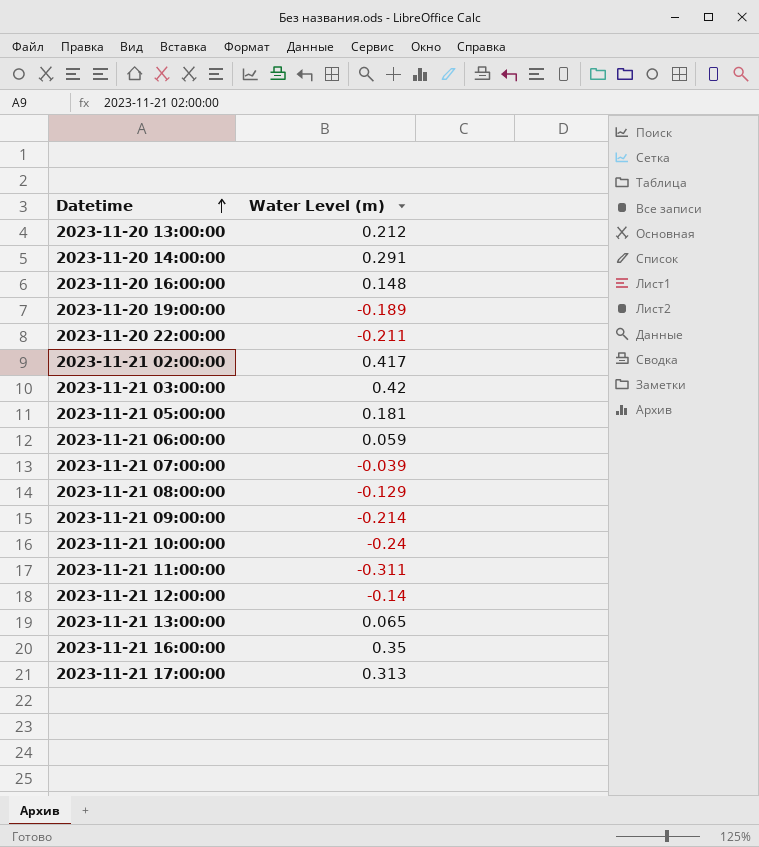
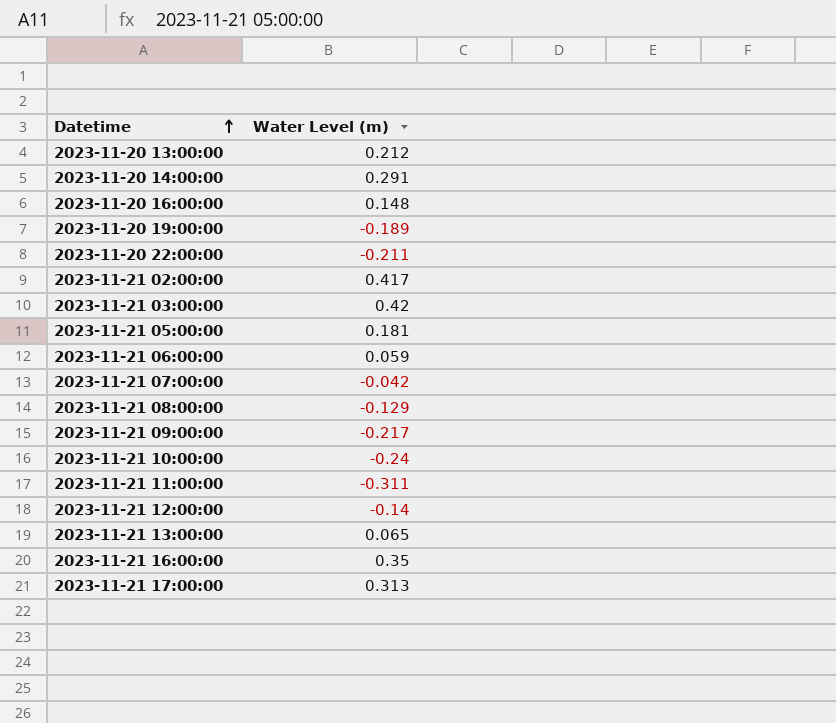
2023-11-21 07:00:00 | Water Level (m): -0.039 -> -0.042
2023-11-21 09:00:00 | Water Level (m): -0.214 -> -0.217

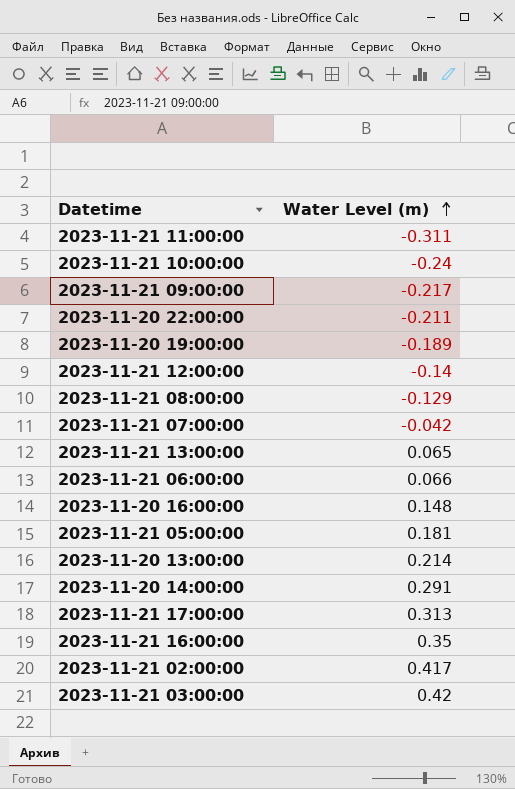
row order: Datetime ascending -> Water Level (m) ascending
2023-11-21 06:00:00 | Water Level (m): 0.059 -> 0.066
2023-11-20 13:00:00 | Water Level (m): 0.212 -> 0.214

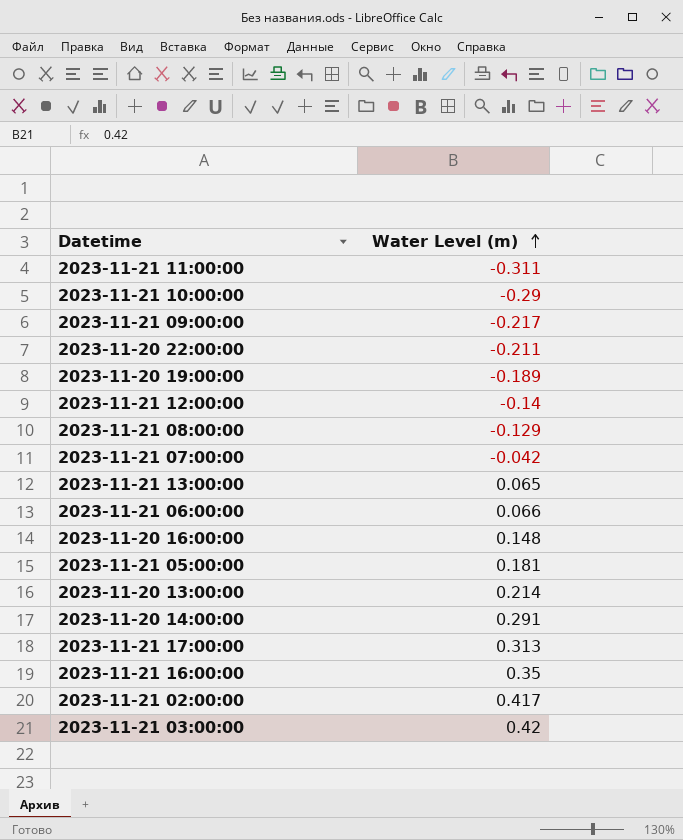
2023-11-21 10:00:00 | Water Level (m): -0.24 -> -0.29

